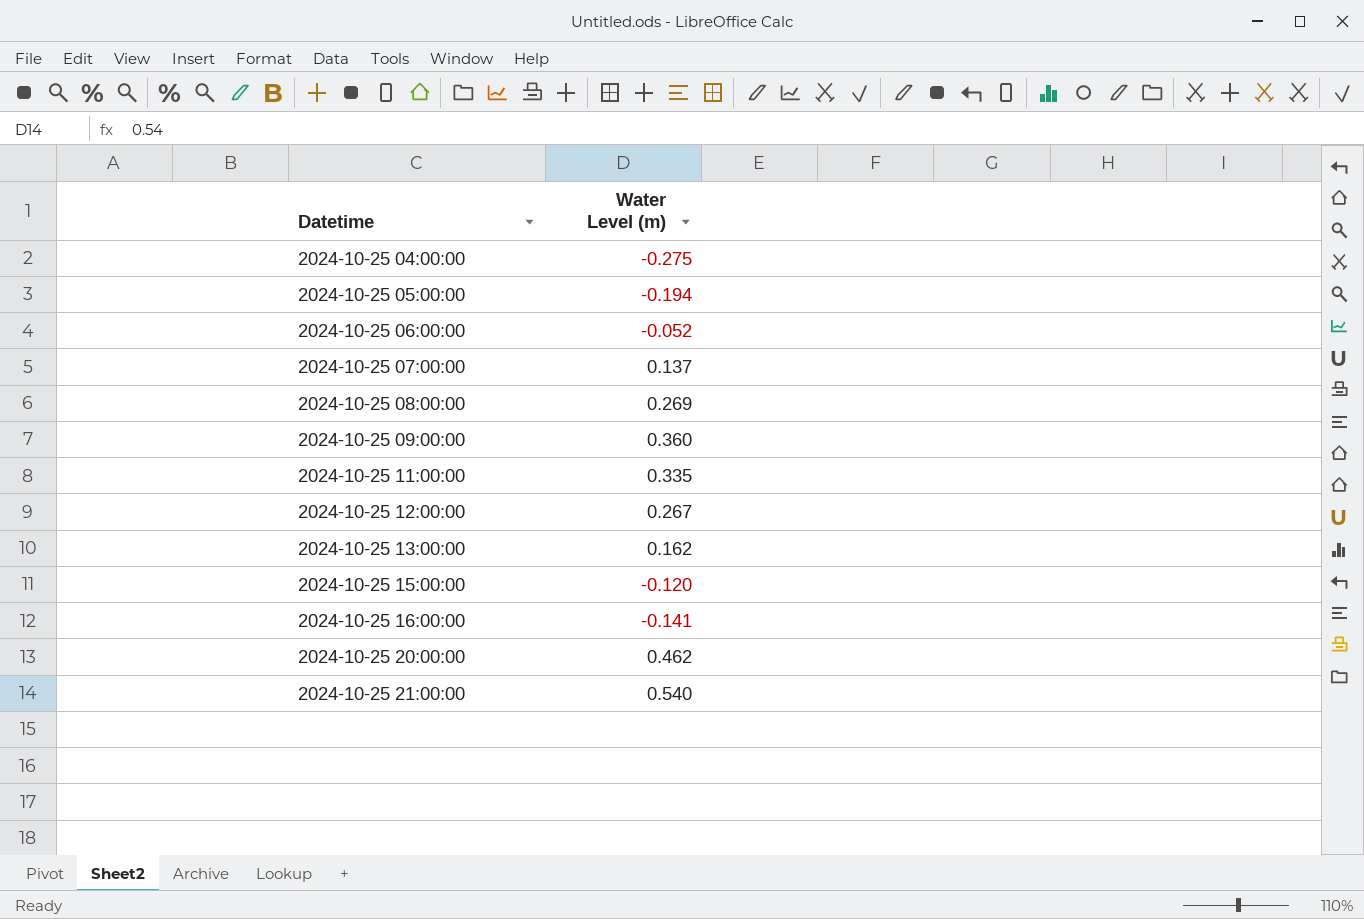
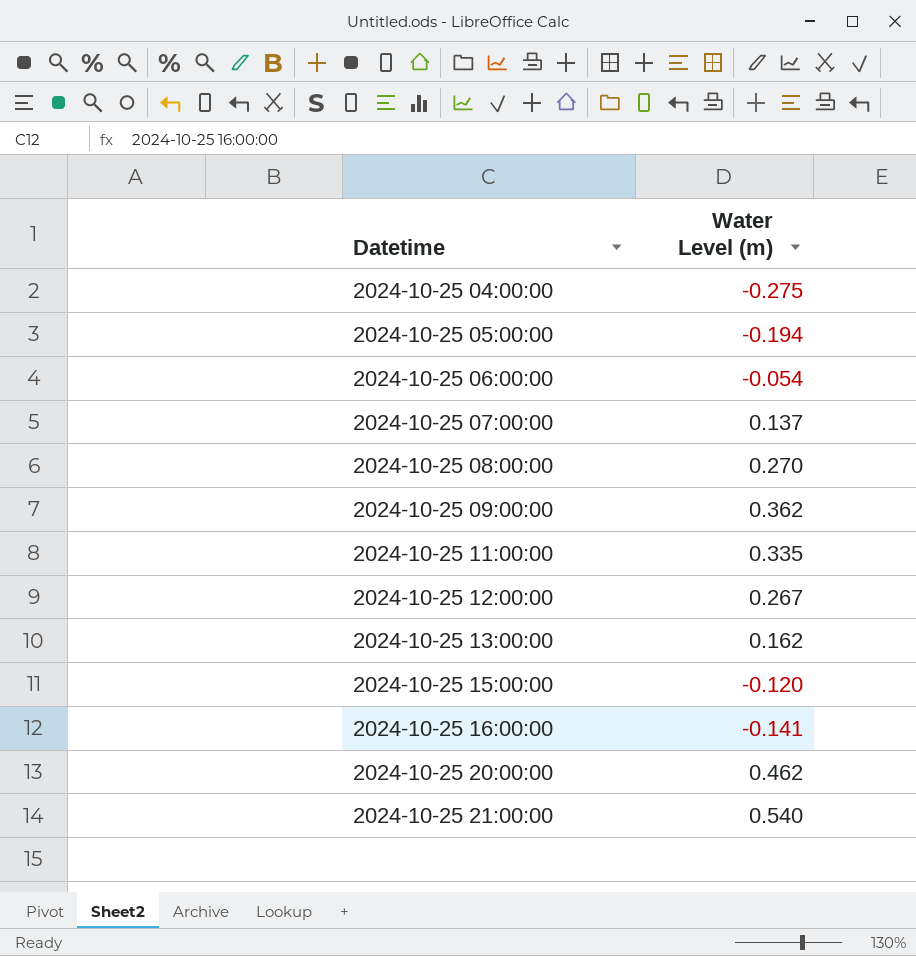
2024-10-25 06:00:00 | Water Level (m): -0.052 -> -0.054
2024-10-25 08:00:00 | Water Level (m): 0.269 -> 0.270
2024-10-25 09:00:00 | Water Level (m): 0.360 -> 0.362

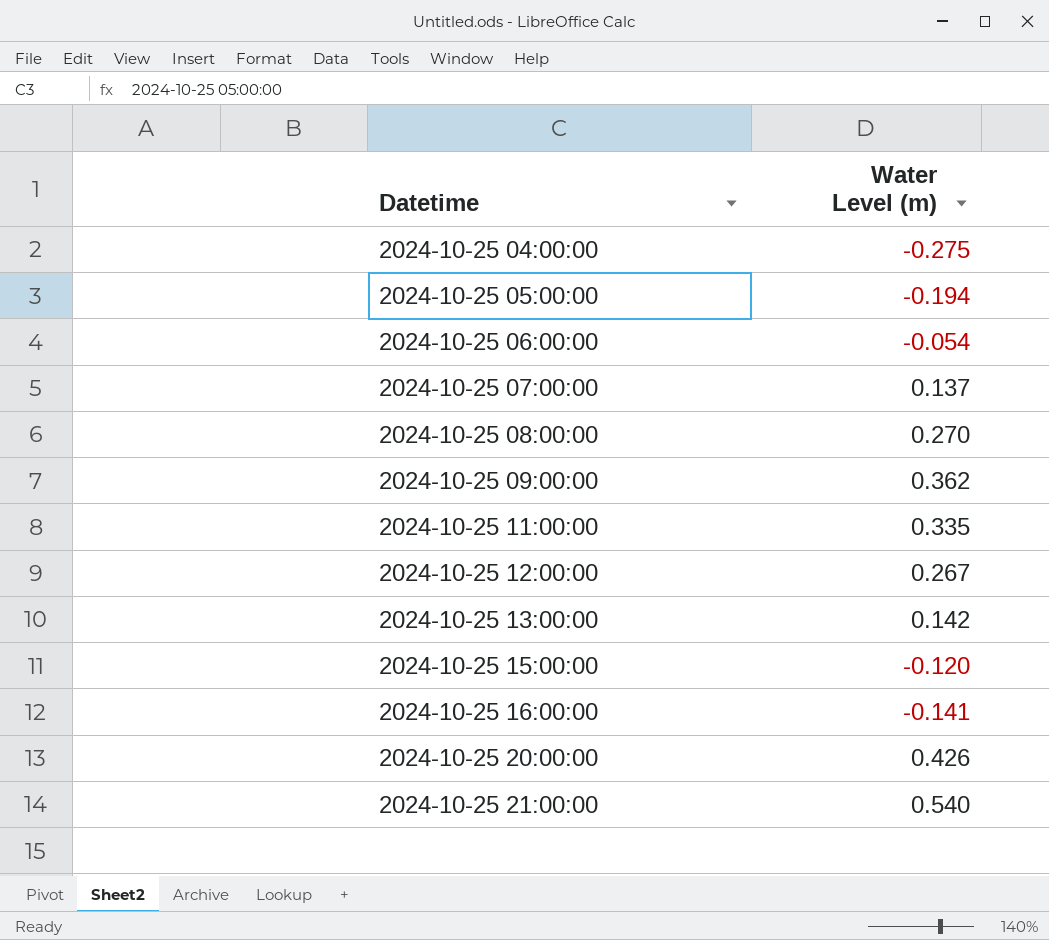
2024-10-25 13:00:00 | Water Level (m): 0.162 -> 0.142
2024-10-25 20:00:00 | Water Level (m): 0.462 -> 0.426

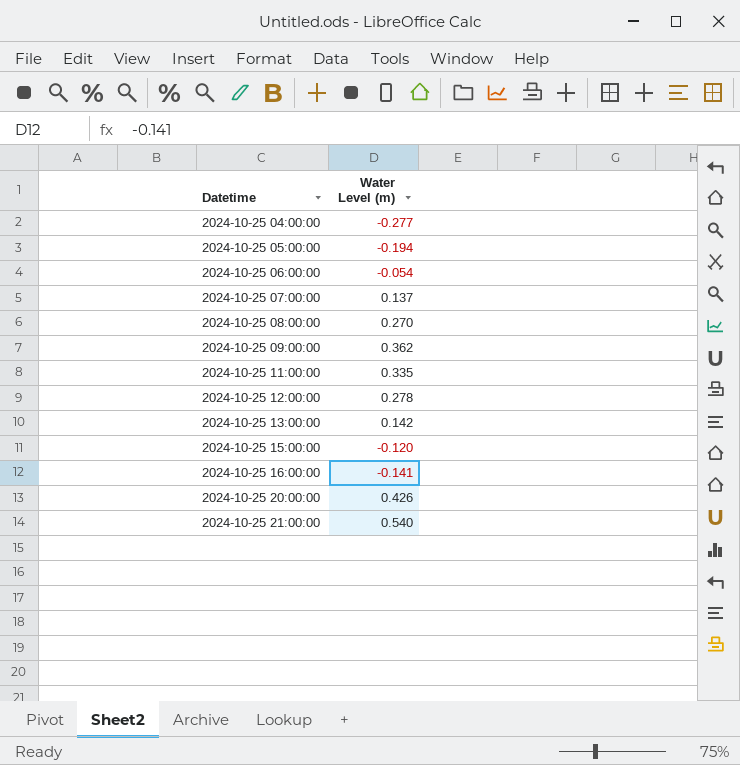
2024-10-25 04:00:00 | Water Level (m): -0.275 -> -0.277
2024-10-25 12:00:00 | Water Level (m): 0.267 -> 0.278

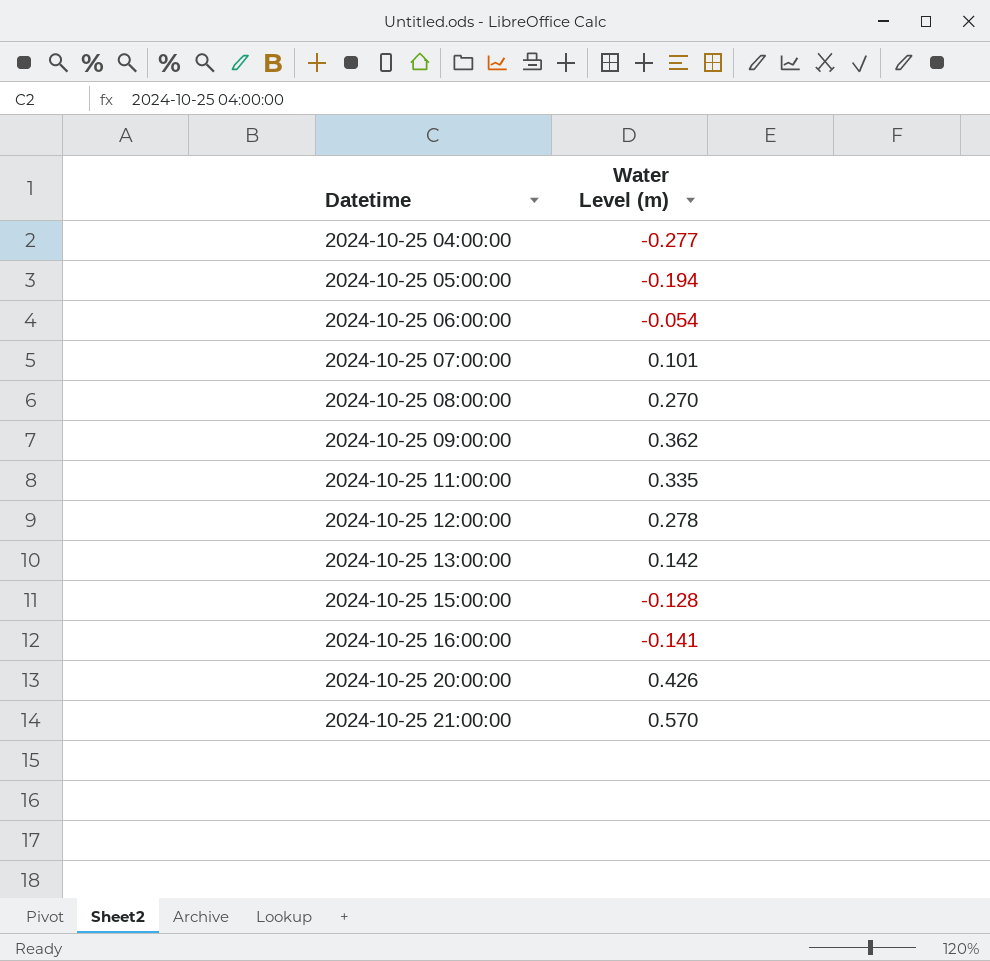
2024-10-25 07:00:00 | Water Level (m): 0.137 -> 0.101
2024-10-25 15:00:00 | Water Level (m): -0.120 -> -0.128
2024-10-25 21:00:00 | Water Level (m): 0.540 -> 0.570

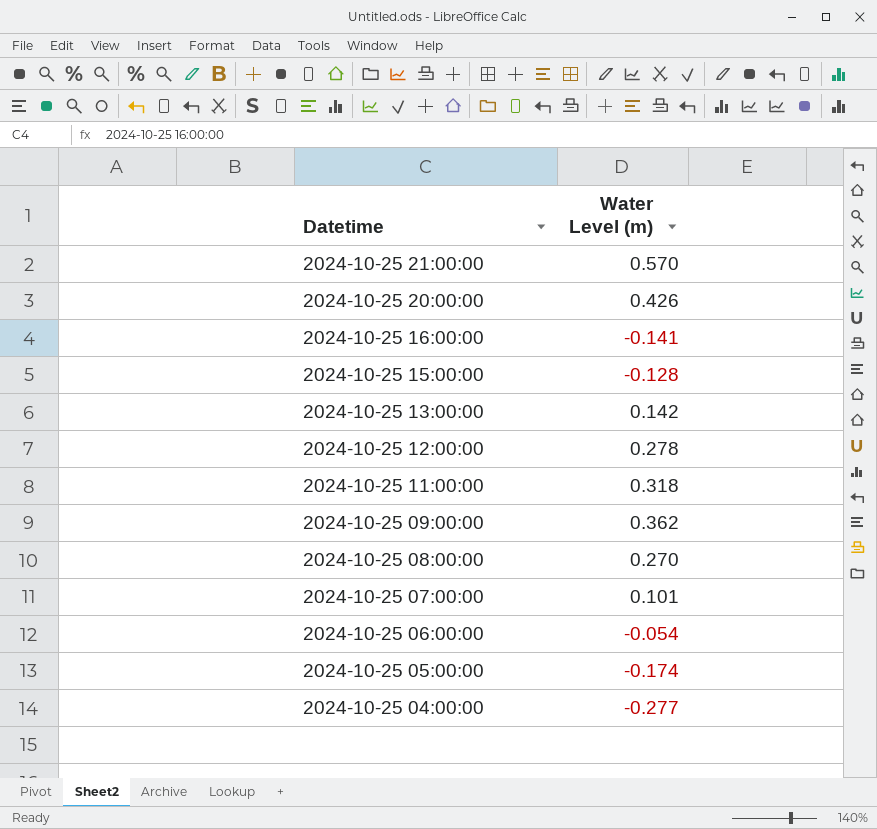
row order: Datetime ascending -> Datetime descending
2024-10-25 11:00:00 | Water Level (m): 0.335 -> 0.318
2024-10-25 05:00:00 | Water Level (m): -0.194 -> -0.174

